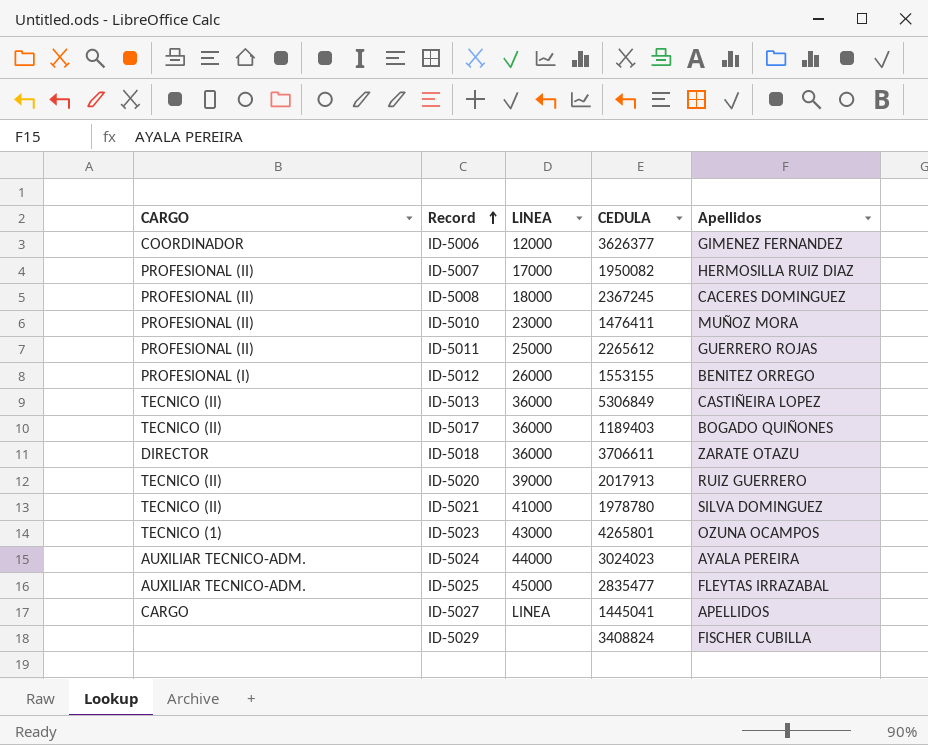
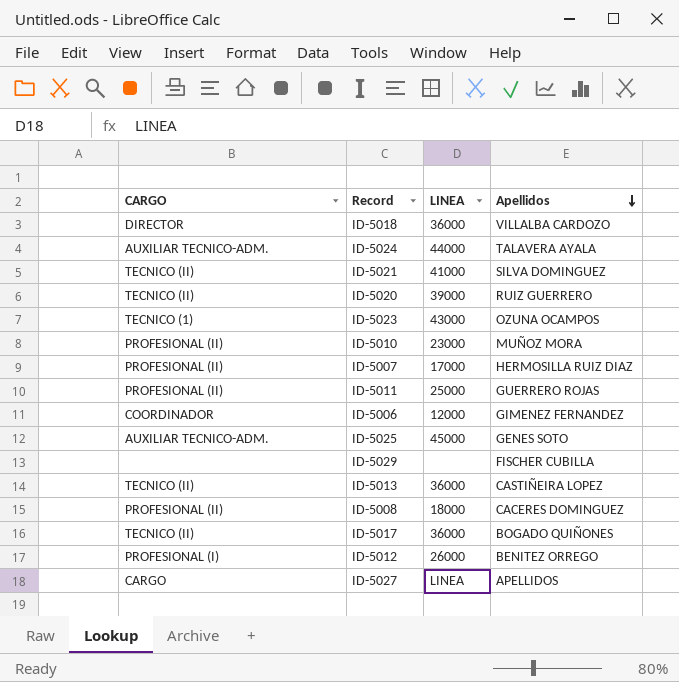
row order: Record ascending -> Apellidos descending
column CEDULA | position: 4 -> none
ID-5018 | Apellidos: ZARATE OTAZU -> VILLALBA CARDOZO
ID-5024 | Apellidos: AYALA PEREIRA -> TALAVERA AYALA
ID-5025 | Apellidos: FLEYTAS IRRAZABAL -> GENES SOTO

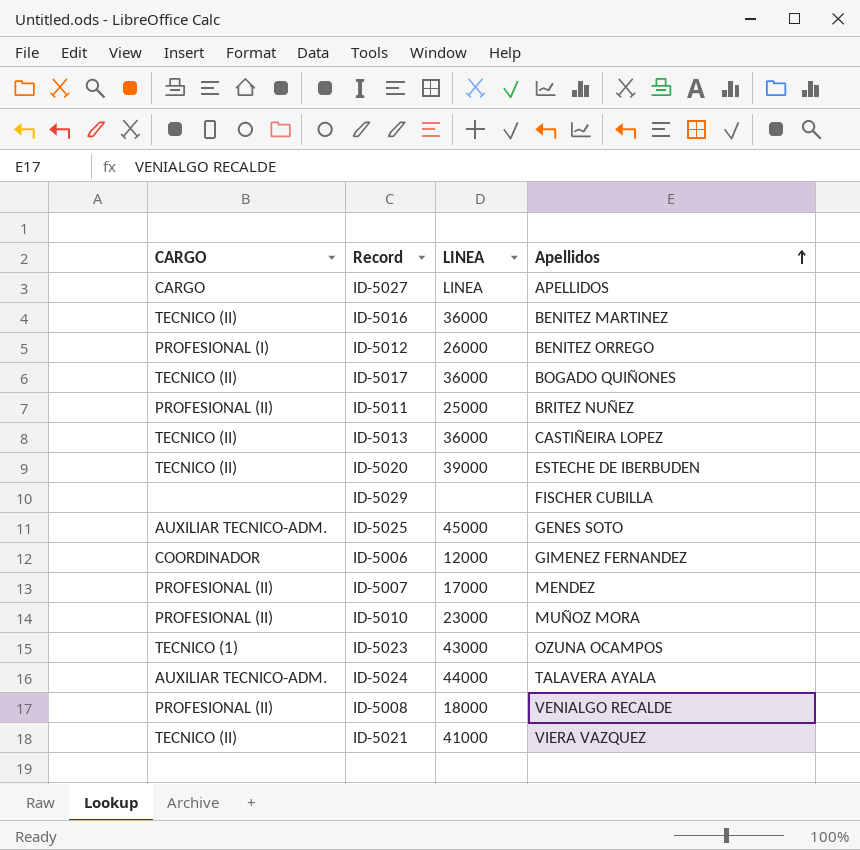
row order: Apellidos descending -> Apellidos ascending
row ID-5018: DIRECTOR | 36000 | VILLALBA CARDOZO -> none
row ID-5016: none -> TECNICO (II) | 36000 | BENITEZ MARTINEZ
ID-5011 | Apellidos: GUERRERO ROJAS -> BRITEZ NUÑEZ
ID-5020 | Apellidos: RUIZ GUERRERO -> ESTECHE DE IBERBUDEN
ID-5007 | Apellidos: HERMOSILLA RUIZ DIAZ -> MENDEZ
ID-5008 | Apellidos: CACERES DOMINGUEZ -> VENIALGO RECALDE
ID-5021 | Apellidos: SILVA DOMINGUEZ -> VIERA VAZQUEZ

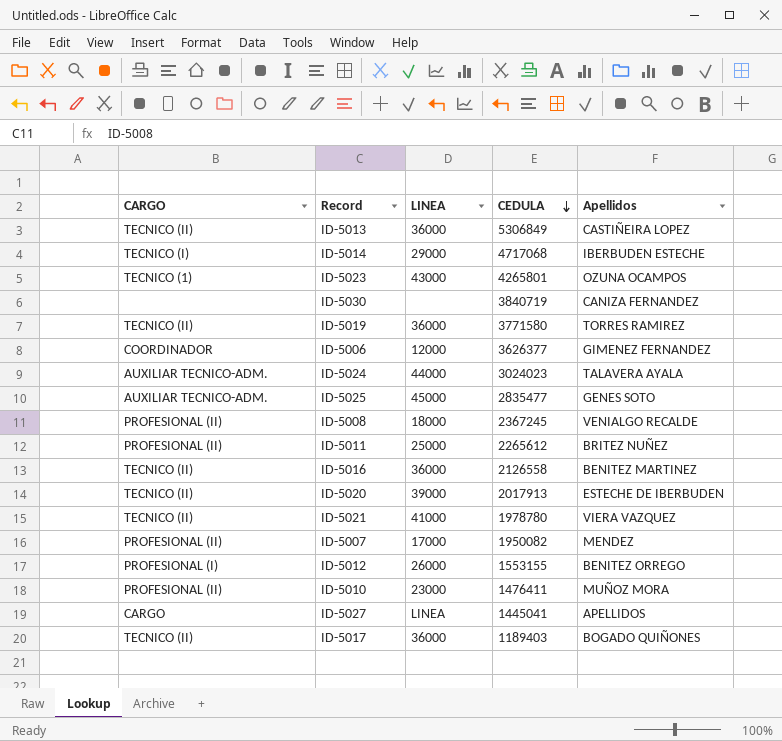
row order: Apellidos ascending -> CEDULA descending
column CEDULA | position: none -> 4
row ID-5029: none | none | FISCHER CUBILLA -> none
row ID-5014: none -> TECNICO (I) | 29000 | 4717068 | IBERBUDEN ESTECHE
row ID-5030: none -> none | none | 3840719 | CANIZA FERNANDEZ
row ID-5019: none -> TECNICO (II) | 36000 | 3771580 | TORRES RAMIREZ

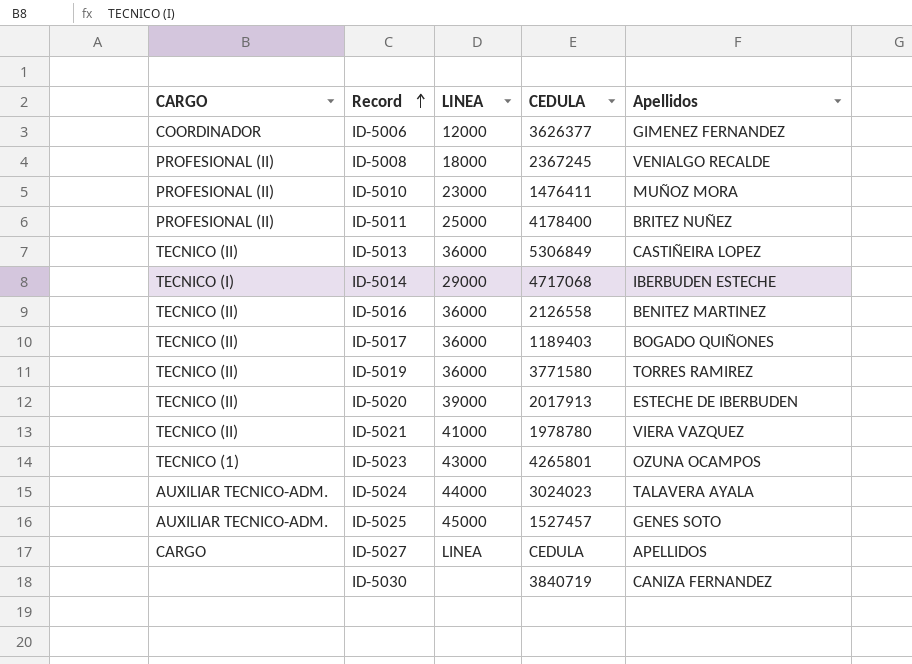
row order: CEDULA descending -> Record ascending
row ID-5007: PROFESIONAL (II) | 17000 | 1950082 | MENDEZ -> none
row ID-5012: PROFESIONAL (I) | 26000 | 1553155 | BENITEZ ORREGO -> none
ID-5011 | CEDULA: 2265612 -> 4178400
ID-5025 | CEDULA: 2835477 -> 1527457
ID-5027 | CEDULA: 1445041 -> CEDULA

